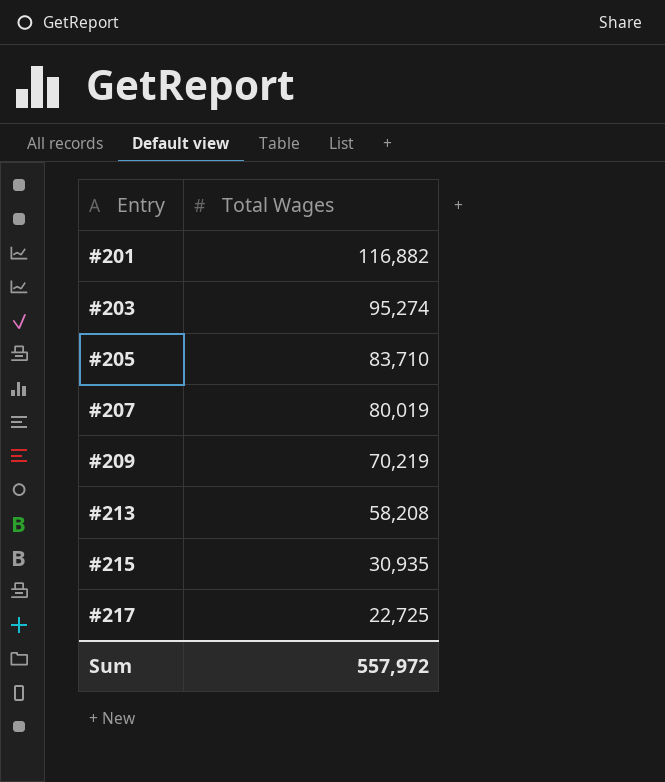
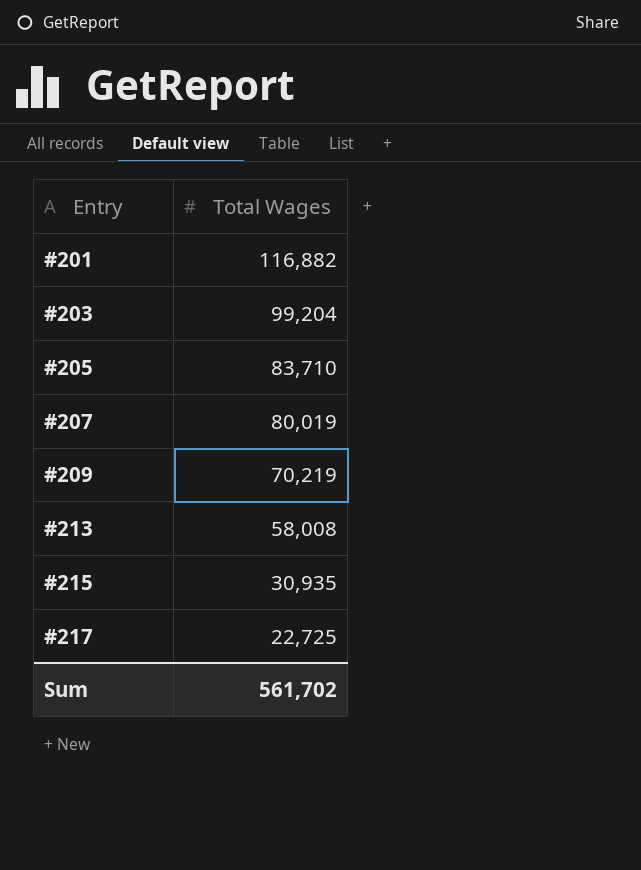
#203 | Total Wages: 95,274 -> 99,204
#213 | Total Wages: 58,208 -> 58,008
Sum | Total Wages: 557,972 -> 561,702

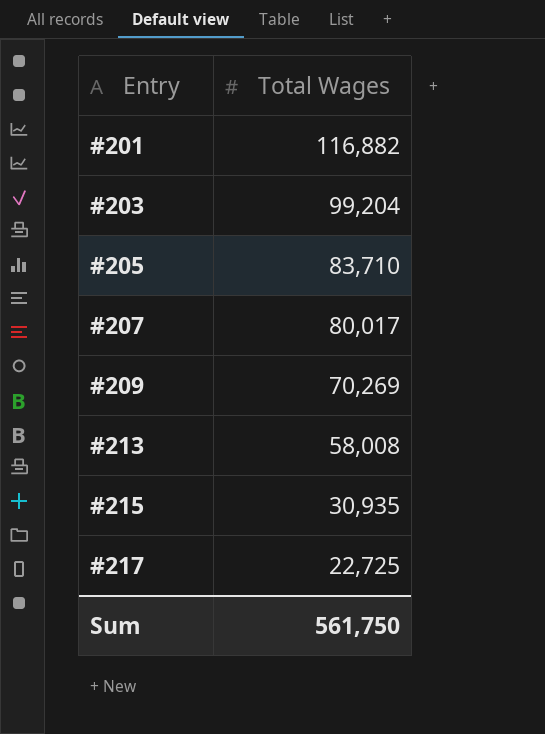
#207 | Total Wages: 80,019 -> 80,017
#209 | Total Wages: 70,219 -> 70,269
Sum | Total Wages: 561,702 -> 561,750

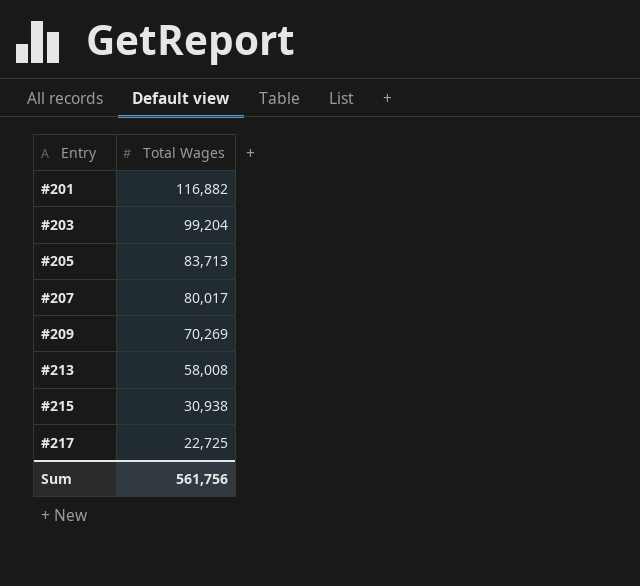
#205 | Total Wages: 83,710 -> 83,713
#215 | Total Wages: 30,935 -> 30,938
Sum | Total Wages: 561,750 -> 561,756

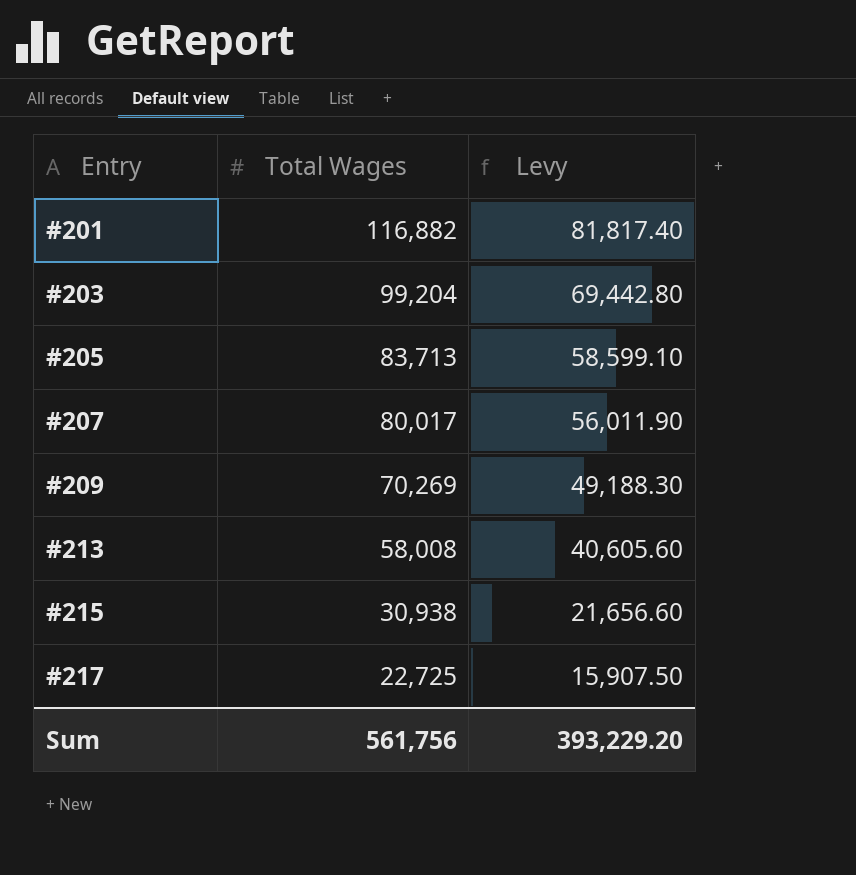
column Levy | formula: none -> [Total Wages] * 0.7

